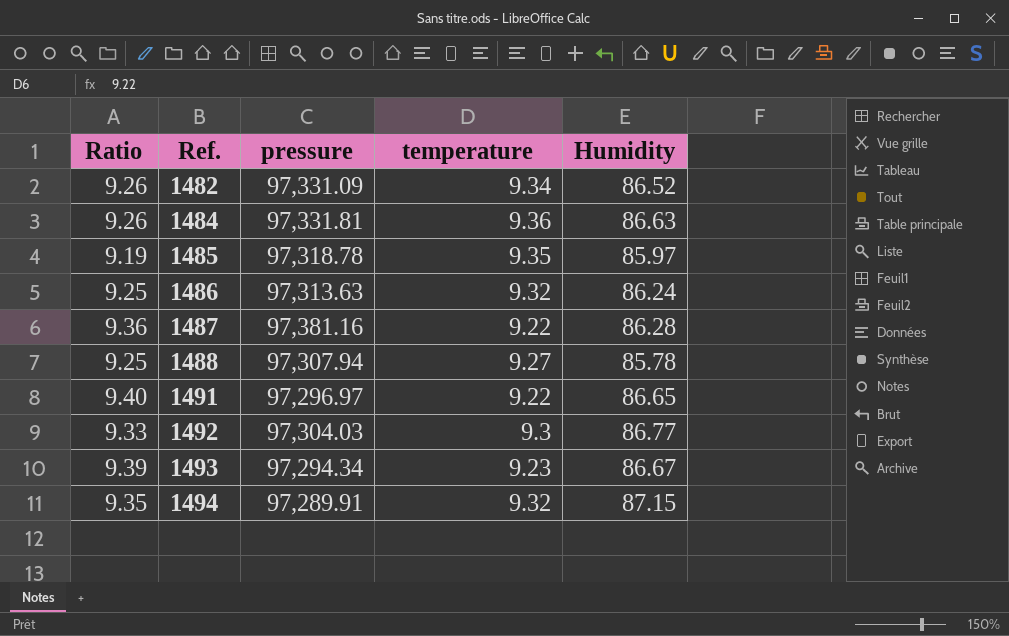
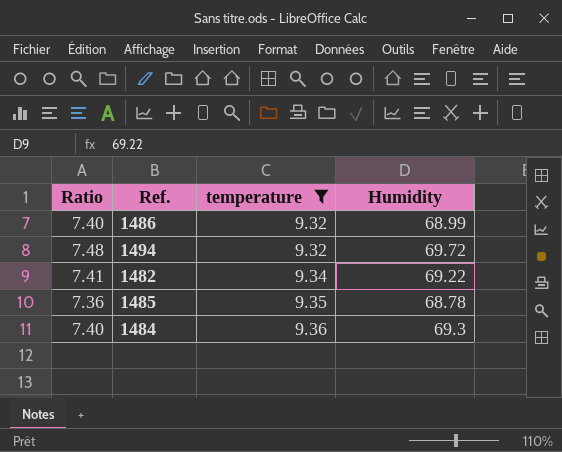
filter: none -> temperature >= 9.32
row order: Ref. ascending -> temperature ascending
column pressure | position: 3 -> none
1486 | Ratio: 9.25 -> 7.40
1486 | Humidity: 86.24 -> 68.99
1494 | Ratio: 9.35 -> 7.48
1494 | Humidity: 87.15 -> 69.72
1482 | Ratio: 9.26 -> 7.41
1482 | Humidity: 86.52 -> 69.22
1485 | Ratio: 9.19 -> 7.36
1485 | Humidity: 85.97 -> 68.78
1484 | Ratio: 9.26 -> 7.40
1484 | Humidity: 86.63 -> 69.3

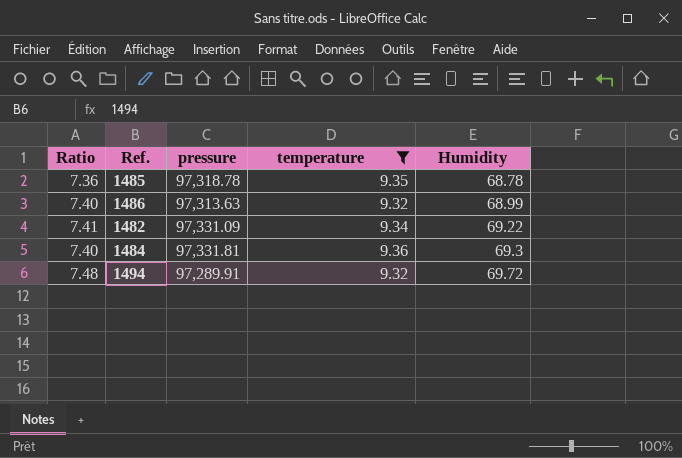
row order: temperature ascending -> Humidity ascending
column pressure | position: none -> 3

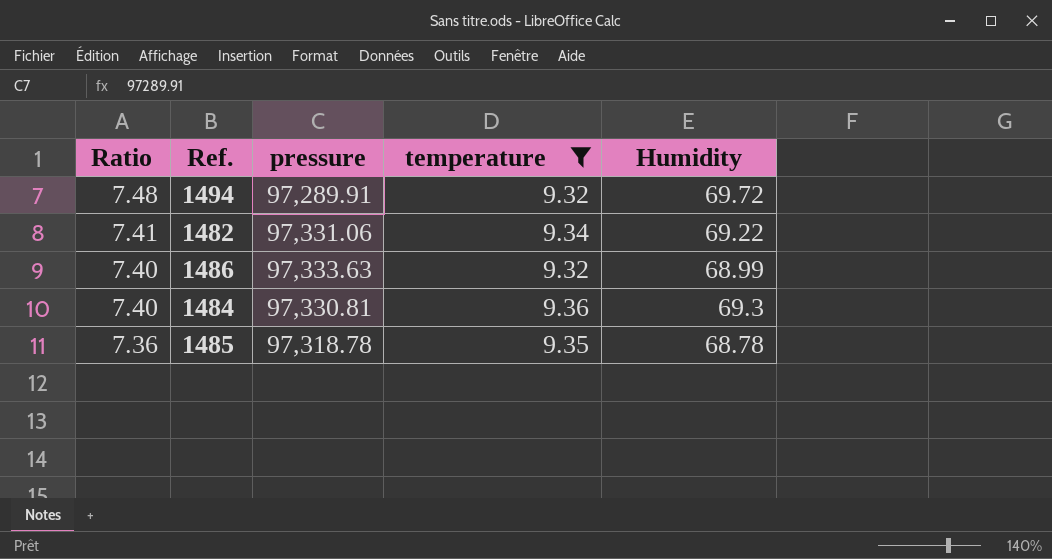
row order: Humidity ascending -> Ratio descending
1482 | pressure: 97,331.09 -> 97,331.06
1486 | pressure: 97,313.63 -> 97,333.63
1484 | pressure: 97,331.81 -> 97,330.81

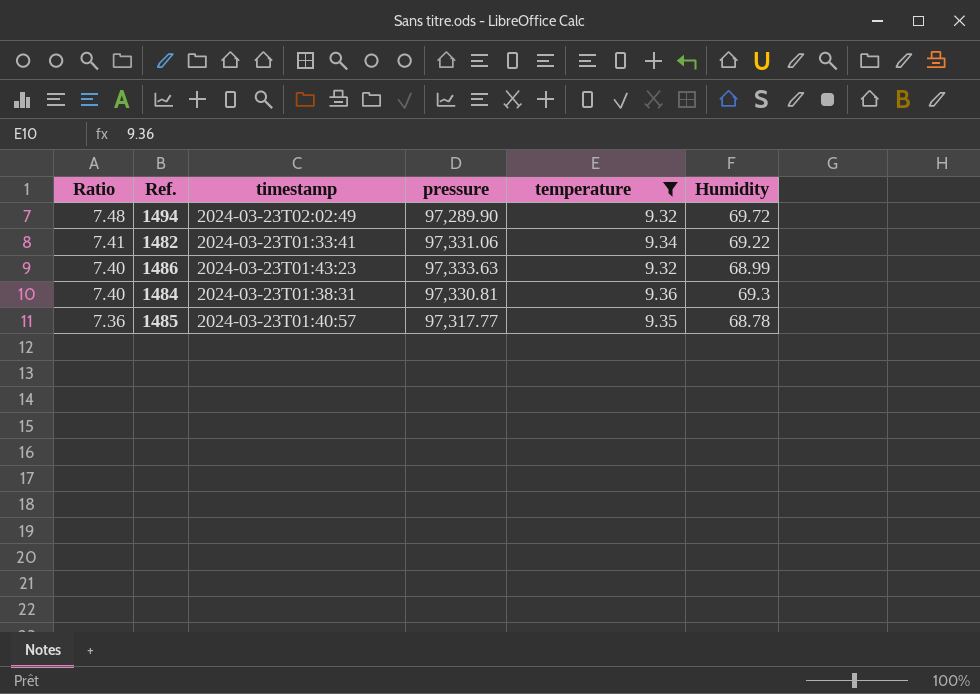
column timestamp | position: none -> 3
1494 | pressure: 97,289.91 -> 97,289.90
1485 | pressure: 97,318.78 -> 97,317.77

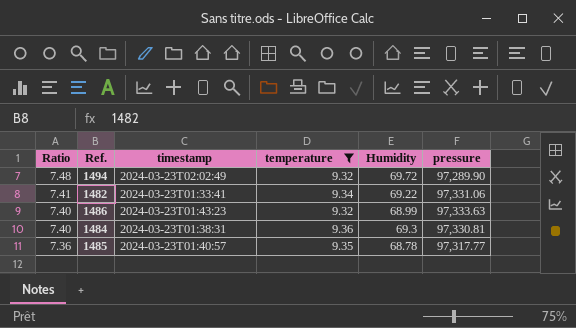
column pressure | position: 4 -> 6

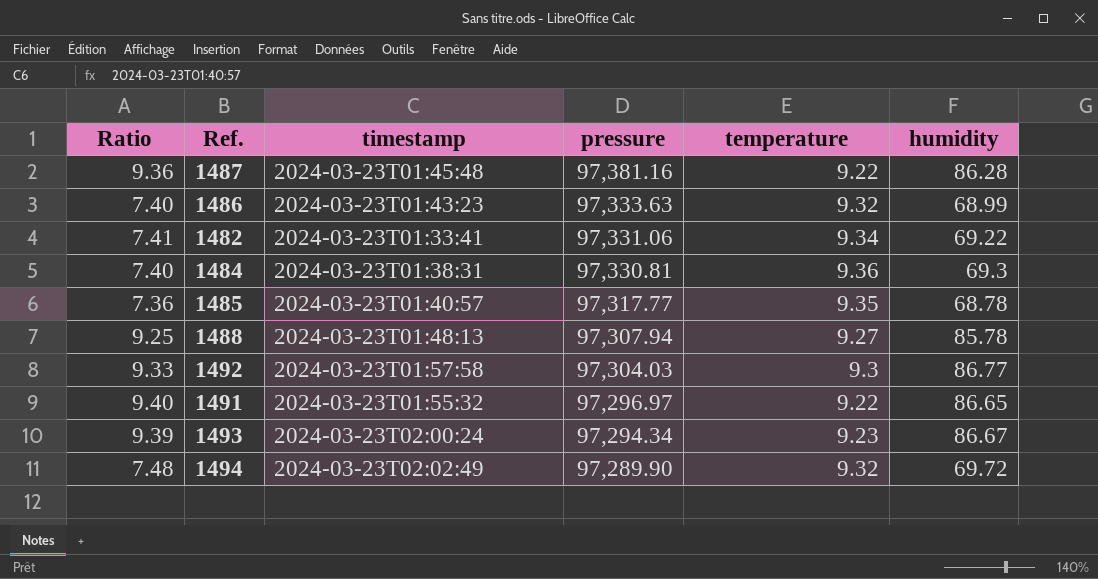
filter: temperature >= 9.32 -> none
row order: Ratio descending -> pressure descending
column pressure | position: 6 -> 4
column name: Humidity -> humidity

